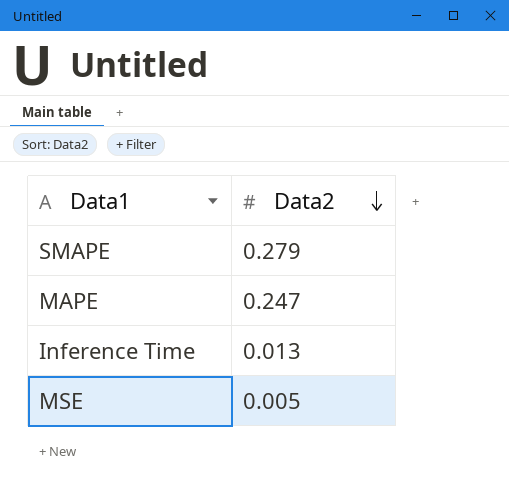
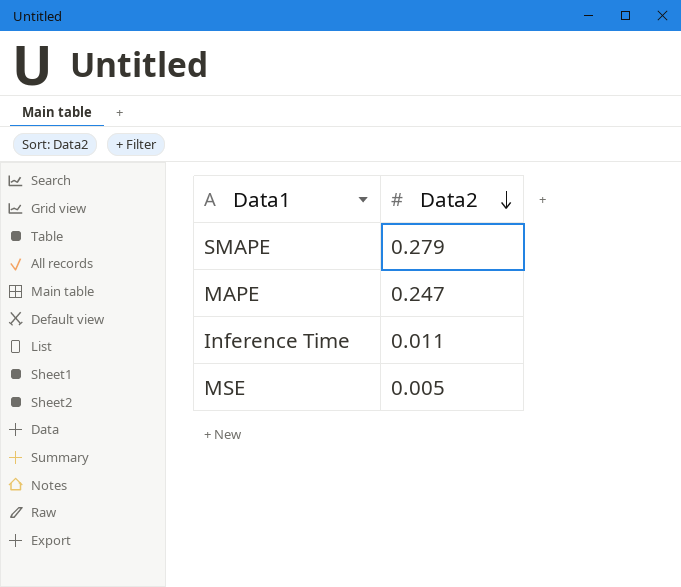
Inference Time | Data2: 0.013 -> 0.011

